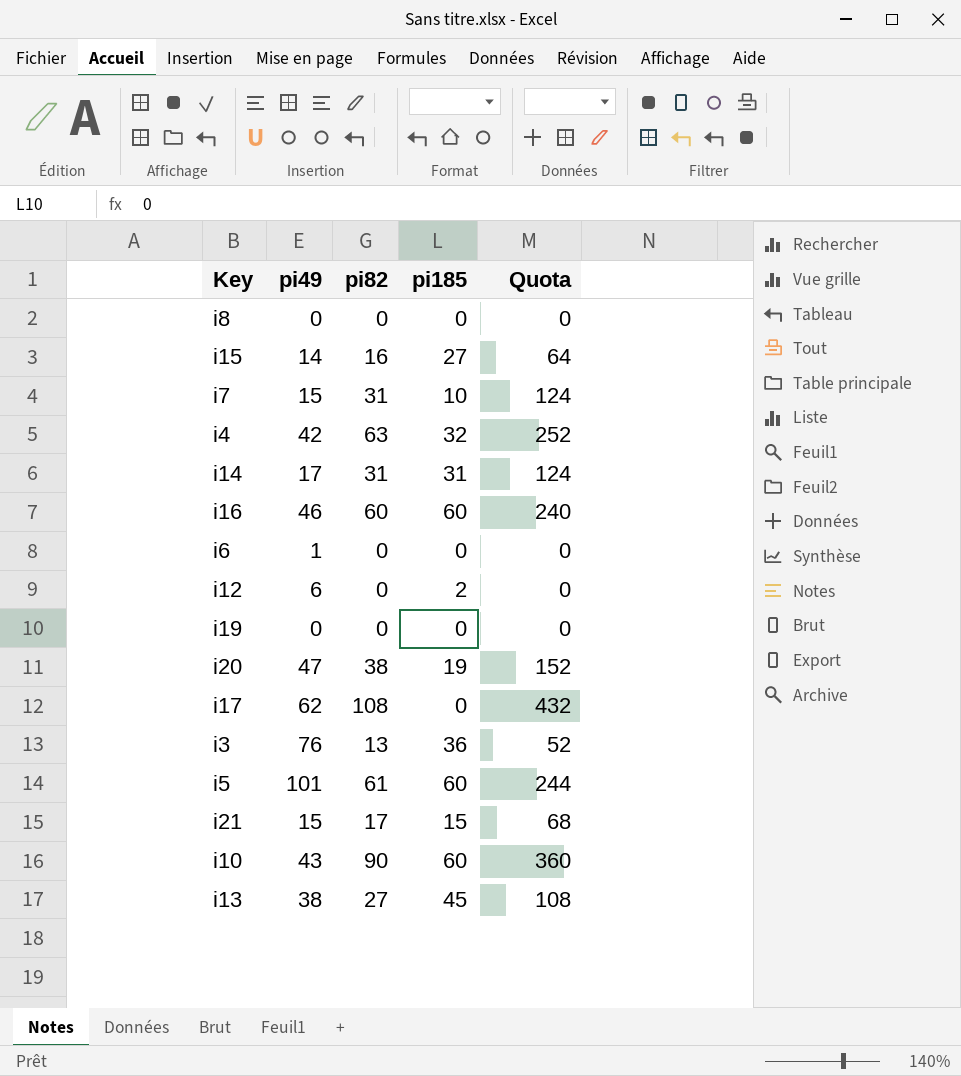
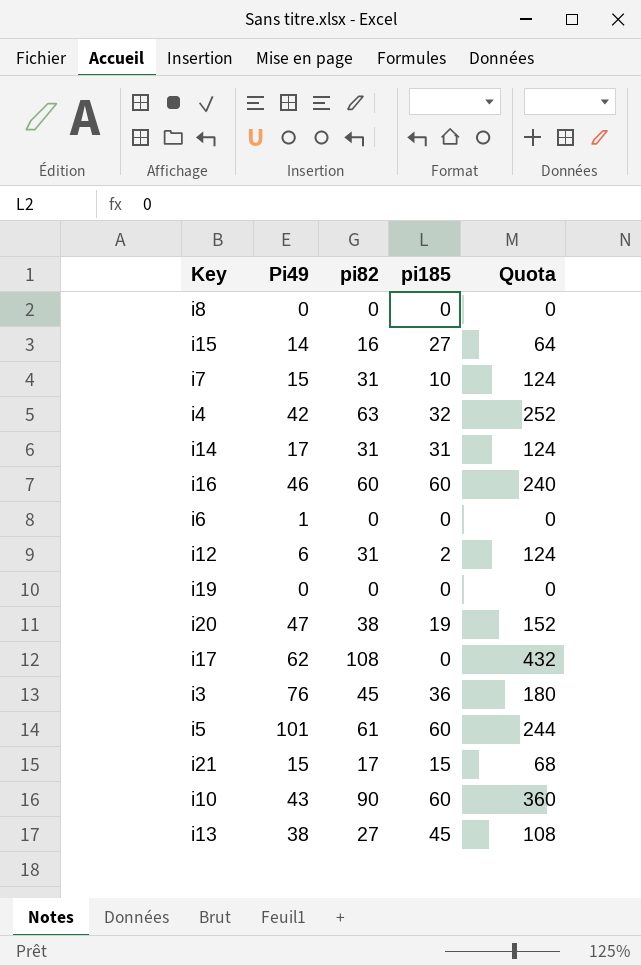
column name: pi49 -> Pi49
i12 | pi82: 0 -> 31
i12 | Quota: 0 -> 124
i3 | pi82: 13 -> 45
i3 | Quota: 52 -> 180

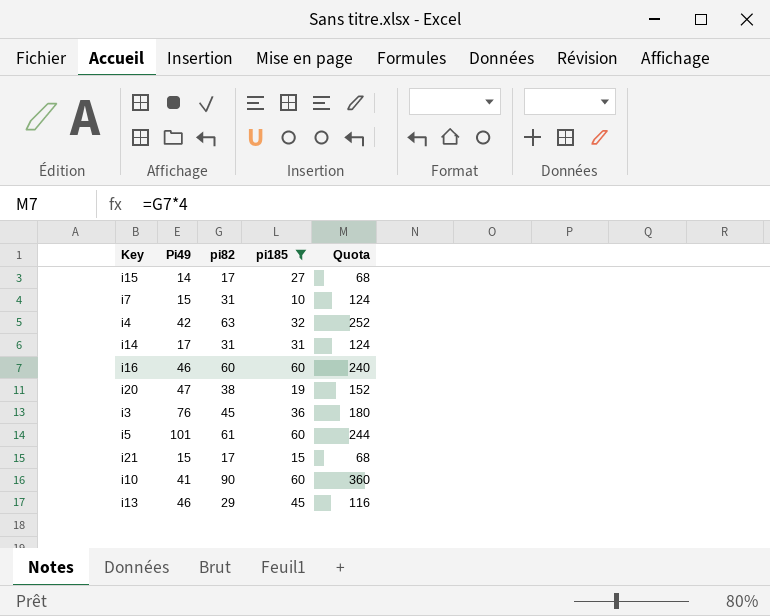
filter: none -> pi185 >= 10
i15 | pi82: 16 -> 17
i15 | Quota: 64 -> 68
i10 | Pi49: 43 -> 41
i13 | Pi49: 38 -> 46
i13 | pi82: 27 -> 29
i13 | Quota: 108 -> 116

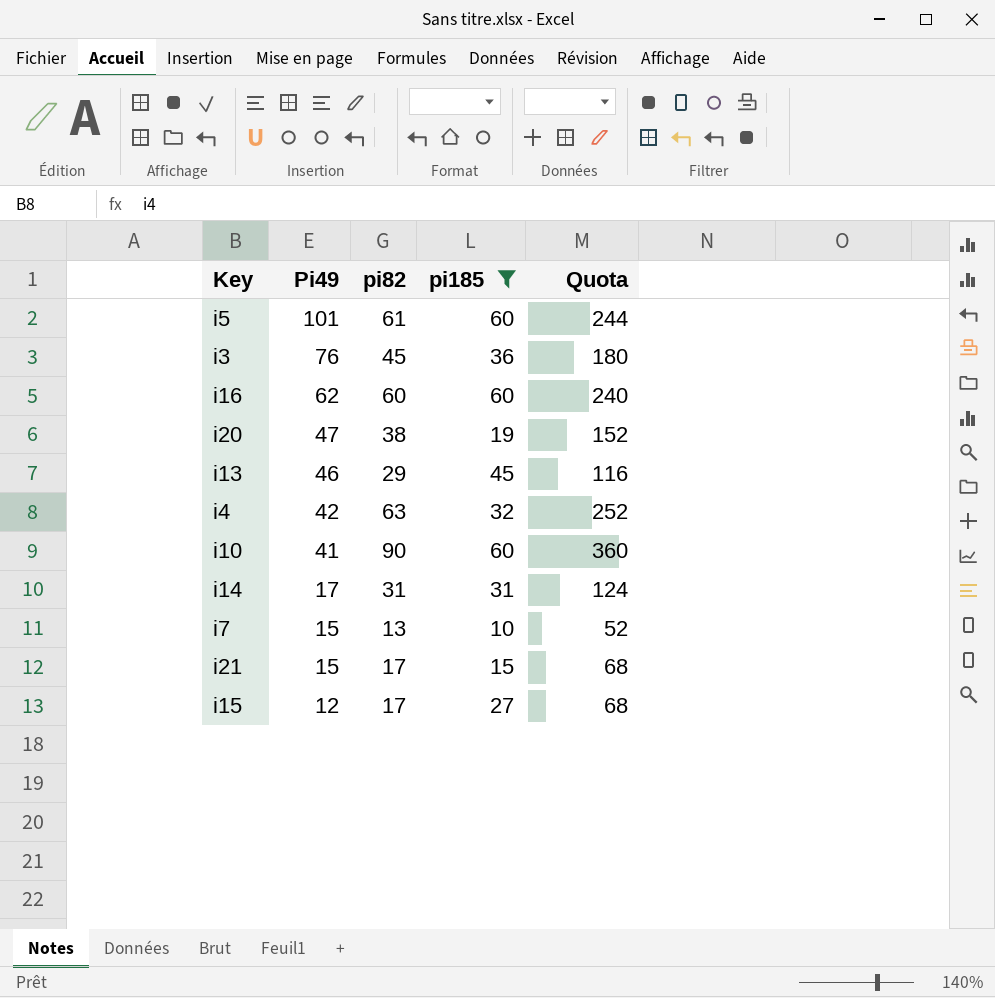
row order: none -> Pi49 descending
i16 | Pi49: 46 -> 62
i7 | pi82: 31 -> 13
i7 | Quota: 124 -> 52
i15 | Pi49: 14 -> 12

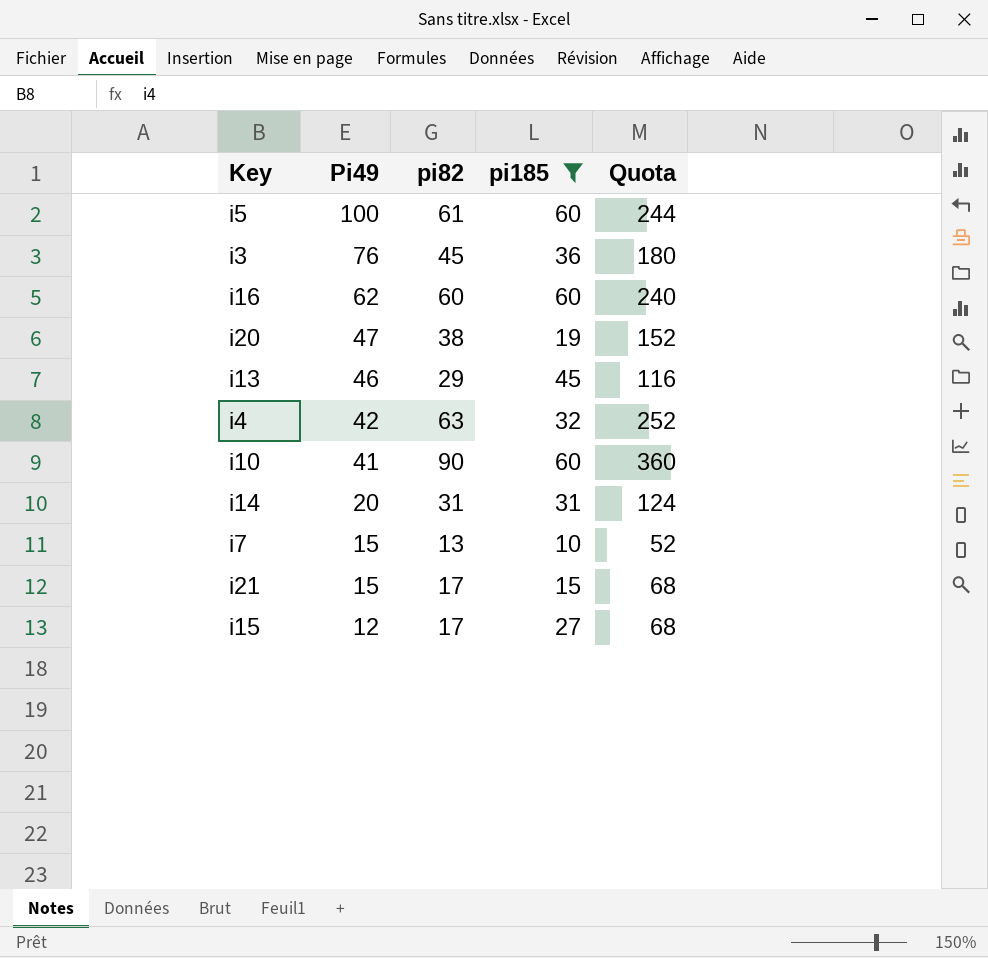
i5 | Pi49: 101 -> 100
i14 | Pi49: 17 -> 20

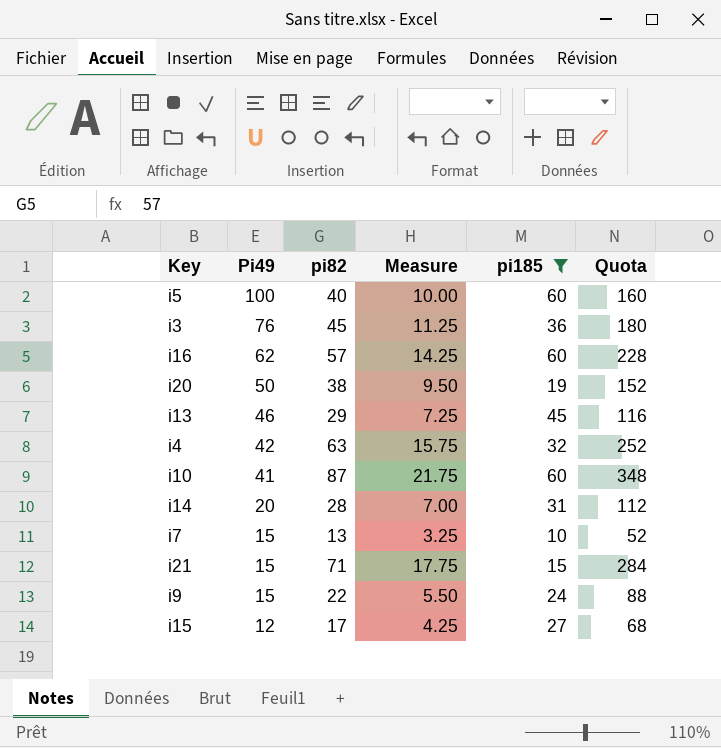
column Measure | formula: none -> [pi82] * 0.25
i5 | pi82: 61 -> 40
i5 | Quota: 244 -> 160
i16 | pi82: 60 -> 57
i16 | Quota: 240 -> 228
i20 | Pi49: 47 -> 50
i10 | pi82: 90 -> 87
i10 | Quota: 360 -> 348
i14 | pi82: 31 -> 28
i14 | Quota: 124 -> 112
i21 | pi82: 17 -> 71
i21 | Quota: 68 -> 284
row i9: none -> 15 | 22 | 5.50 | 24 | 88

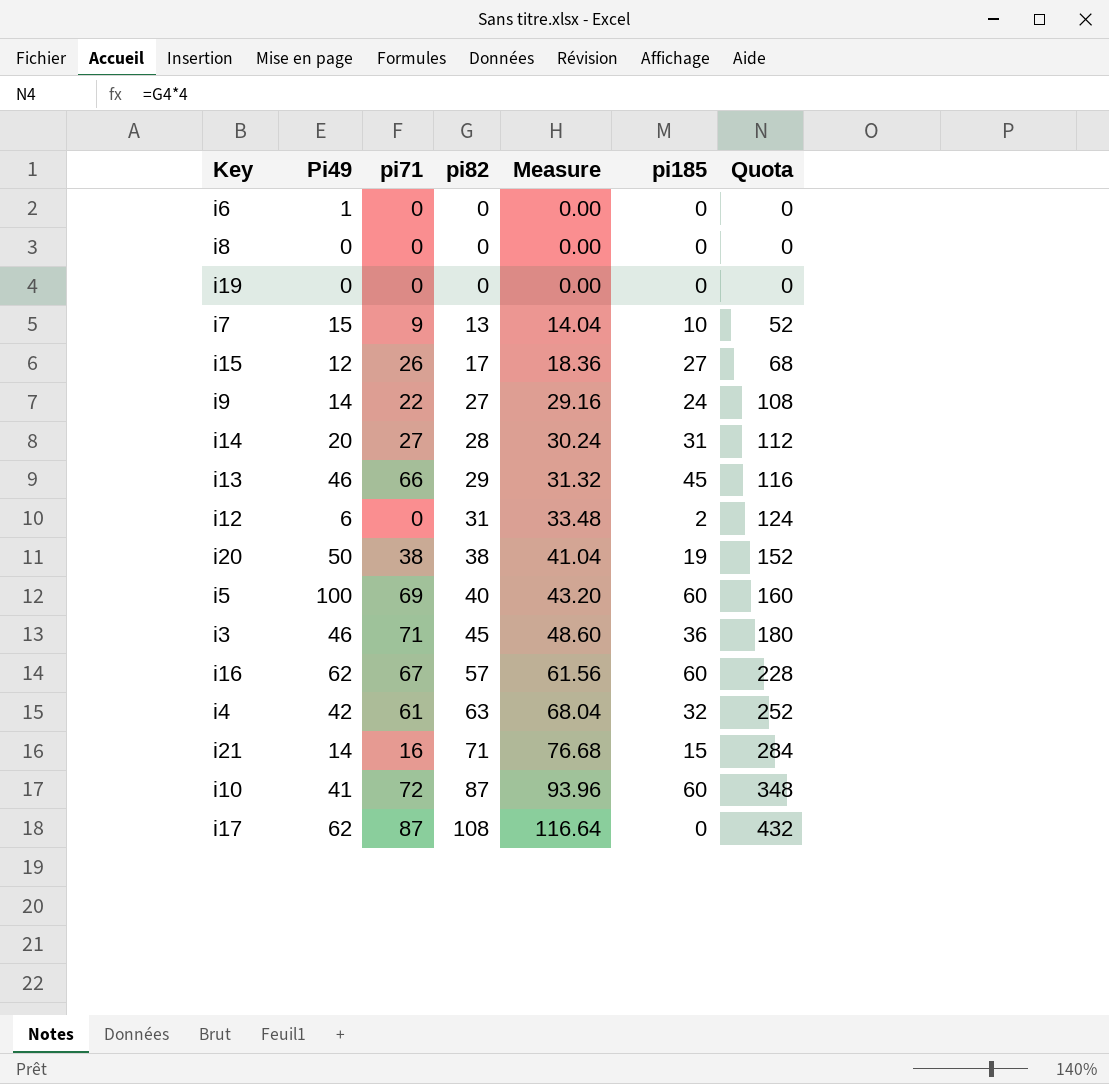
filter: pi185 >= 10 -> none
row order: Pi49 descending -> pi82 ascending
column pi71 | position: none -> 3
column Measure | formula: [pi82] * 0.25 -> [pi82] * 1.08
i9 | Pi49: 15 -> 14
i9 | pi82: 22 -> 27
i9 | Quota: 88 -> 108
i3 | Pi49: 76 -> 46
i21 | Pi49: 15 -> 14

